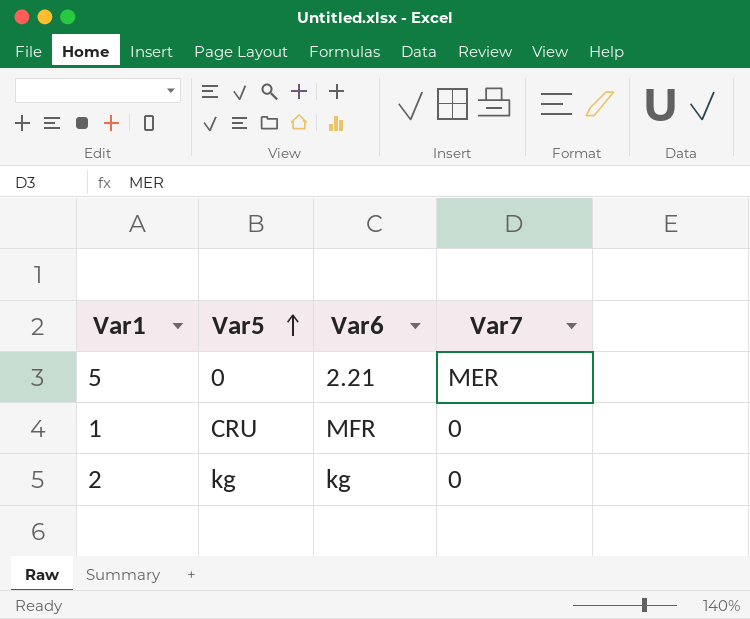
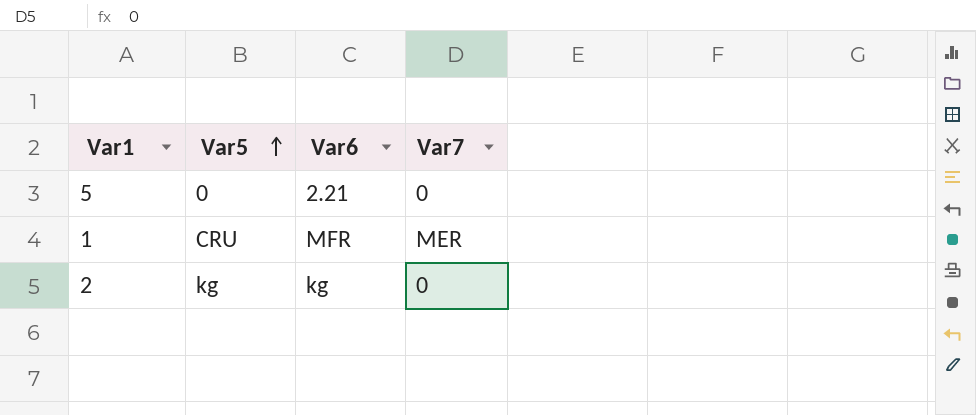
5 | Var7: MER -> 0
1 | Var7: 0 -> MER

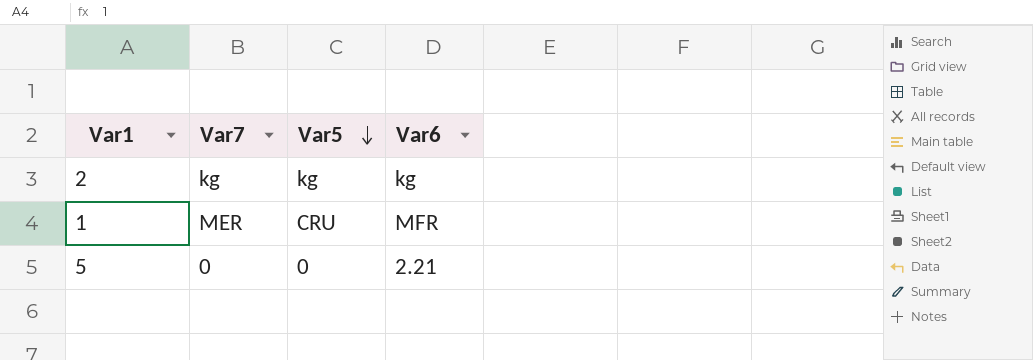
row order: Var5 ascending -> Var5 descending
column Var7 | position: 4 -> 2
2 | Var7: 0 -> kg

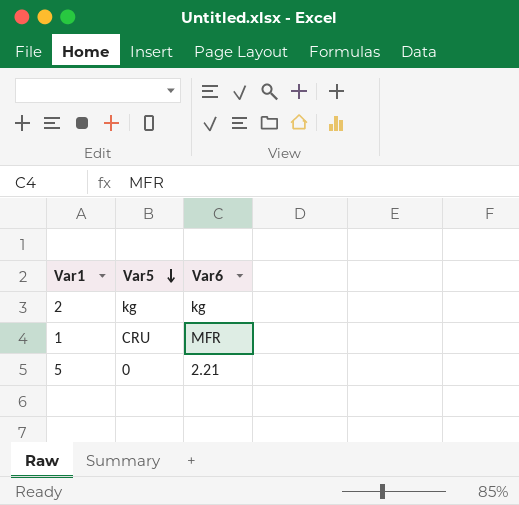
column Var7 | position: 2 -> none

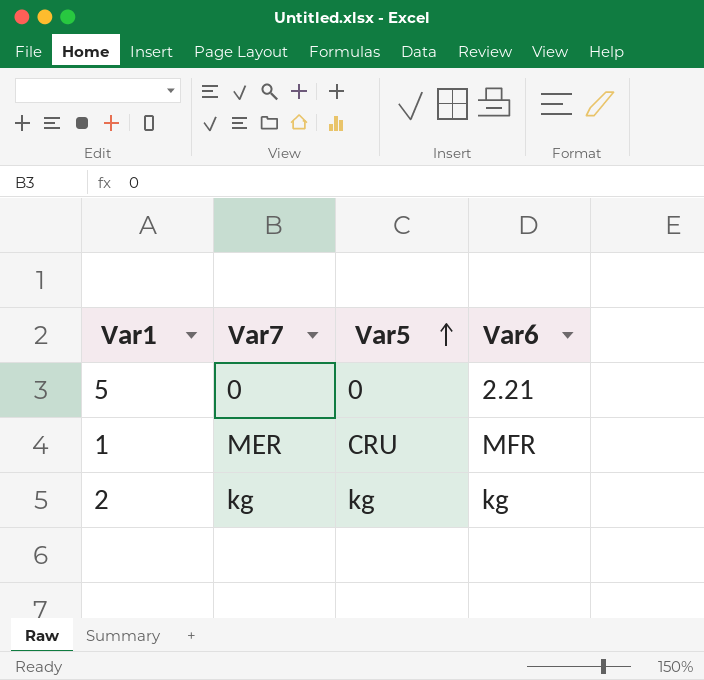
row order: Var5 descending -> Var5 ascending
column Var7 | position: none -> 2

